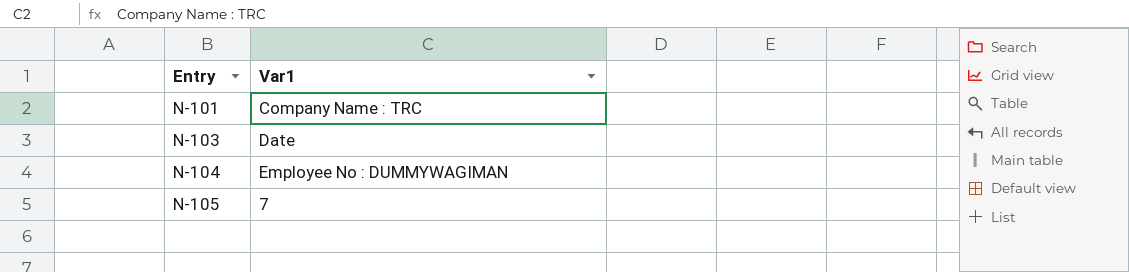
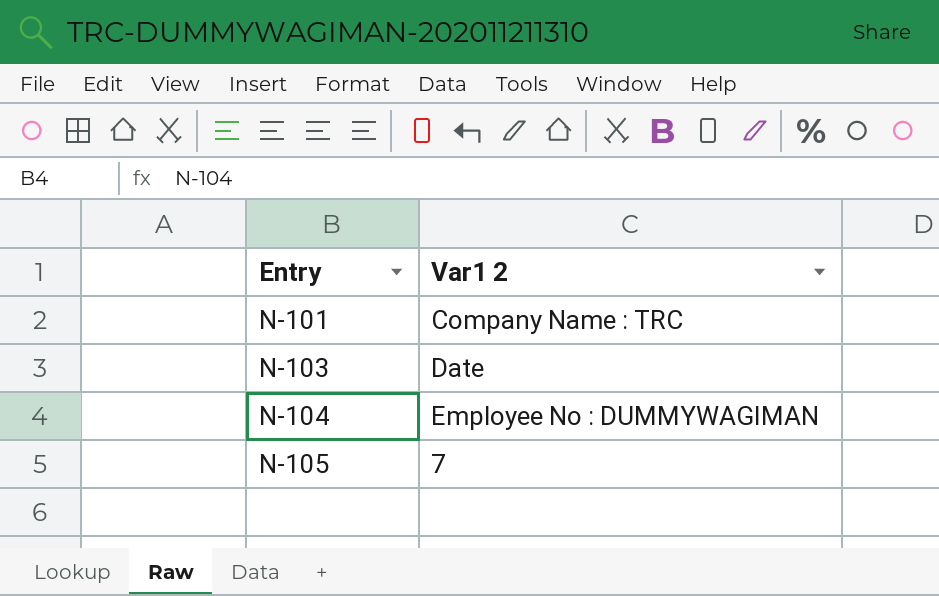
column name: Var1 -> Var1 2

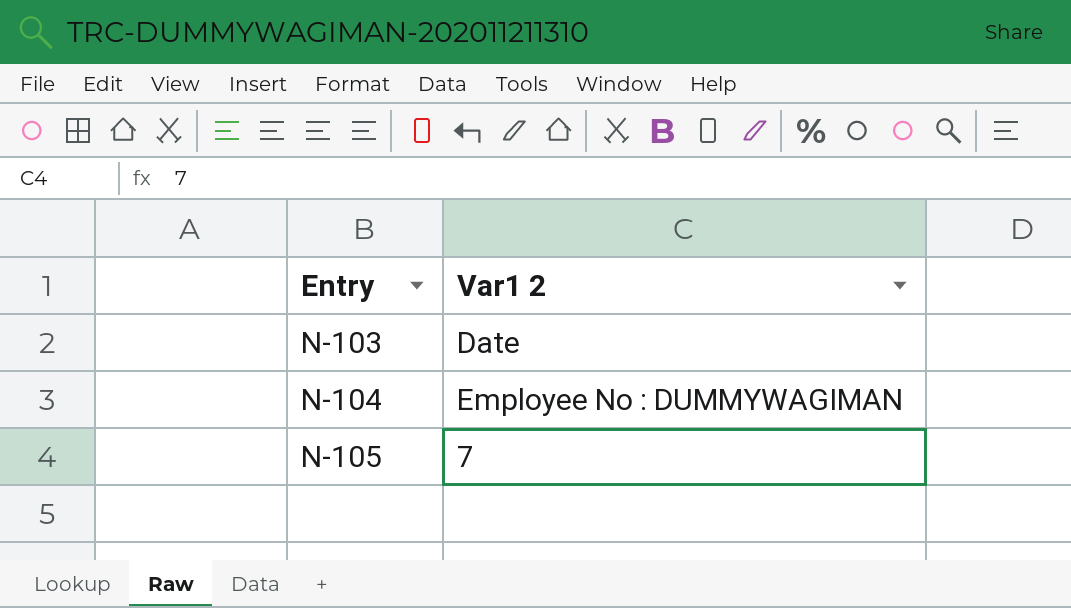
row N-101: Company Name : TRC -> none

